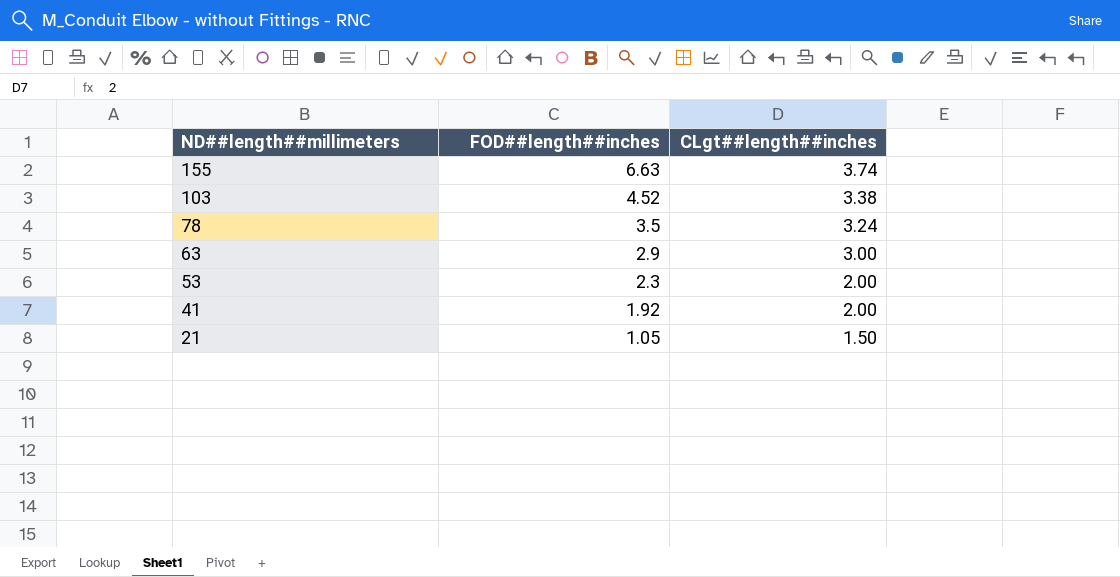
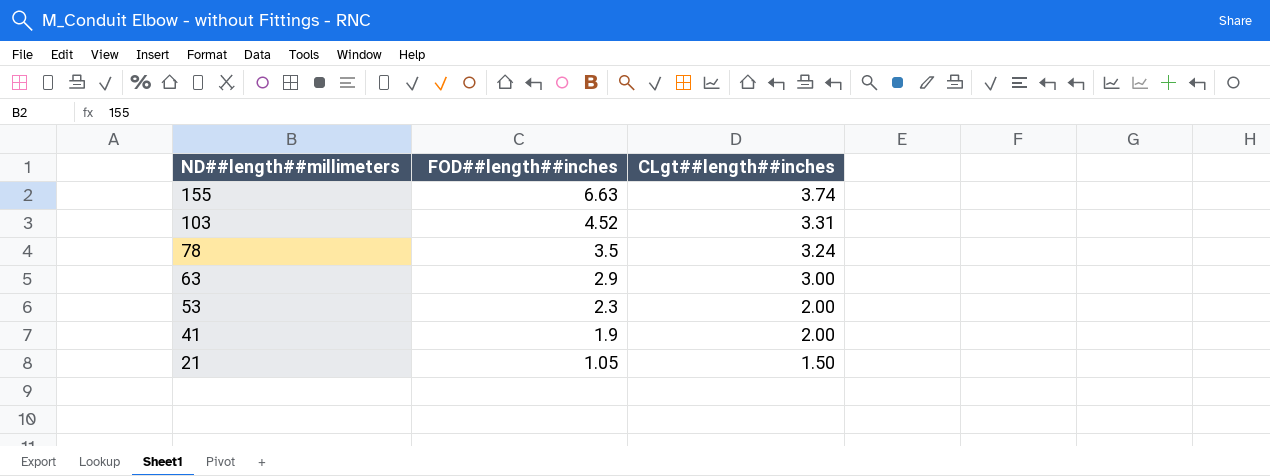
103 | CLgt##length##inches: 3.38 -> 3.31
41 | FOD##length##inches: 1.92 -> 1.9

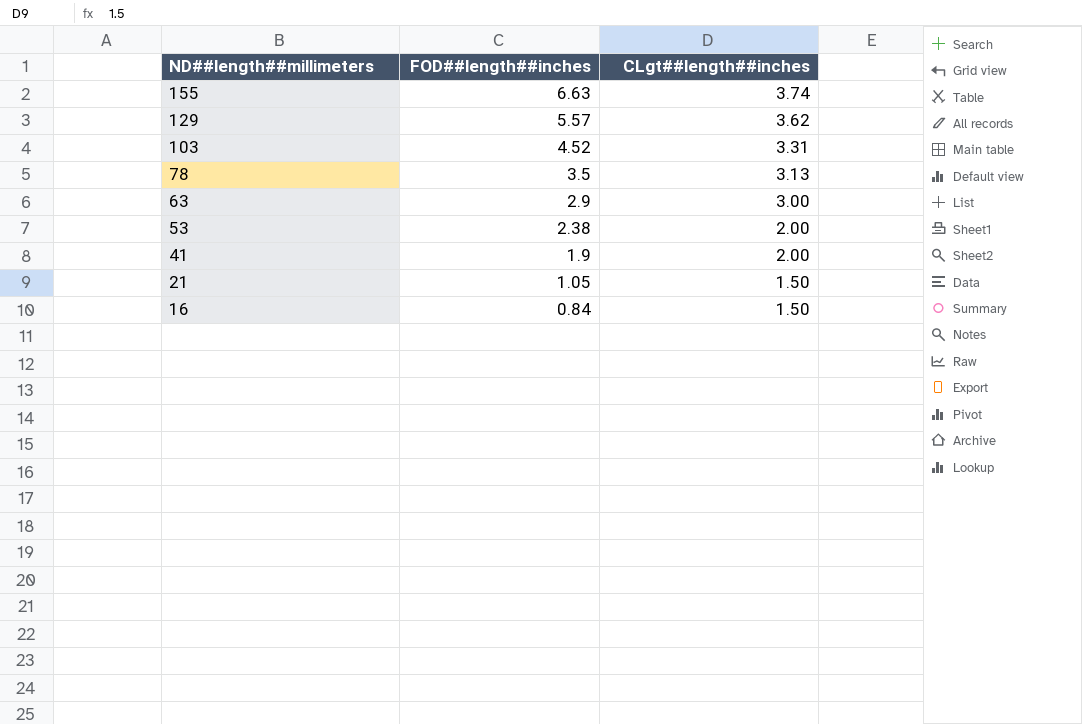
row 129: none -> 5.57 | 3.62
78 | CLgt##length##inches: 3.24 -> 3.13
53 | FOD##length##inches: 2.3 -> 2.38
row 16: none -> 0.84 | 1.50

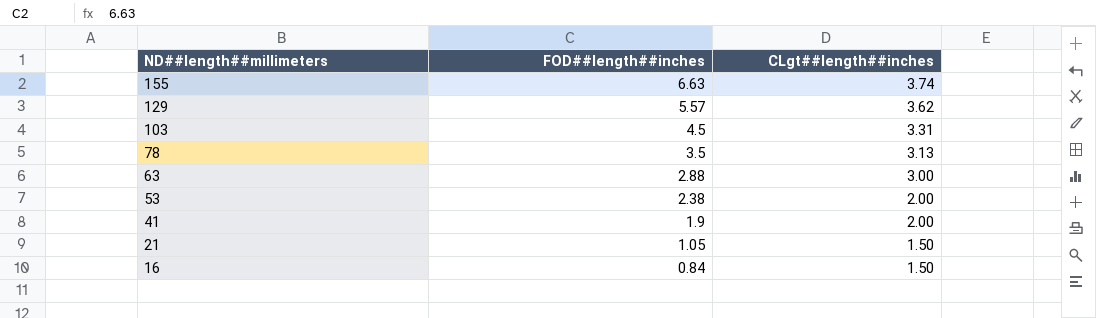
103 | FOD##length##inches: 4.52 -> 4.5
63 | FOD##length##inches: 2.9 -> 2.88

